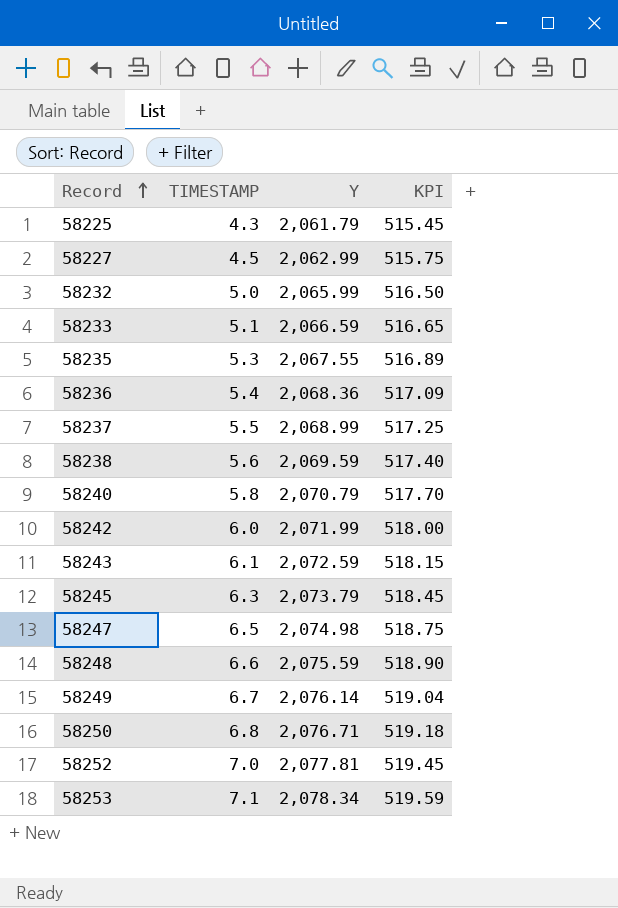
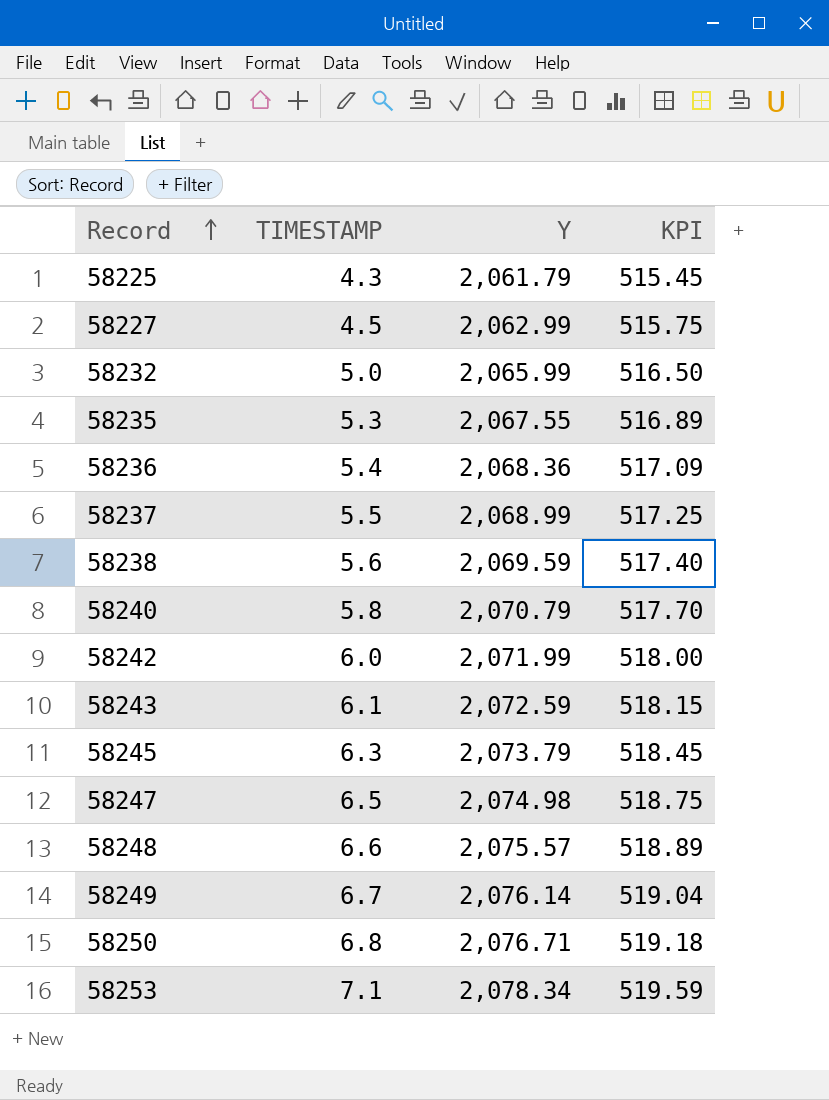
row 58233: 5.1 | 2,066.59 | 516.65 -> none
row 58252: 7.0 | 2,077.81 | 519.45 -> none
58248 | Y: 2,075.59 -> 2,075.57
58248 | KPI: 518.90 -> 518.89

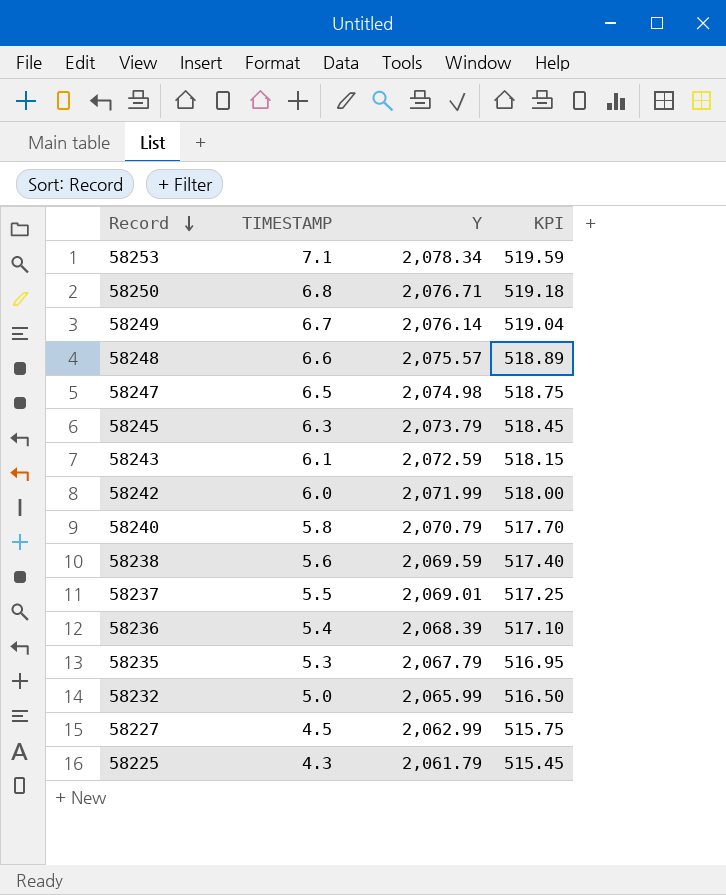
row order: Record ascending -> Record descending
58237 | Y: 2,068.99 -> 2,069.01
58236 | Y: 2,068.36 -> 2,068.39
58236 | KPI: 517.09 -> 517.10
58235 | Y: 2,067.55 -> 2,067.79
58235 | KPI: 516.89 -> 516.95

